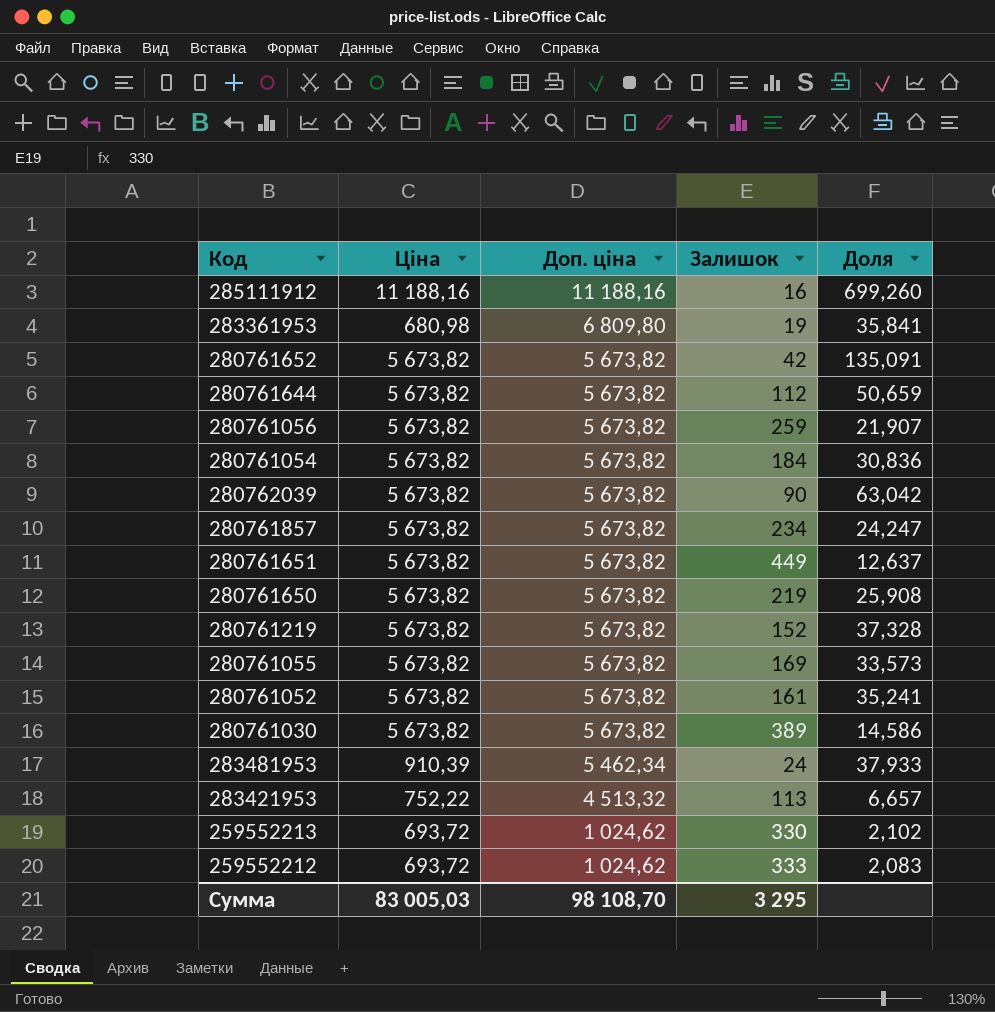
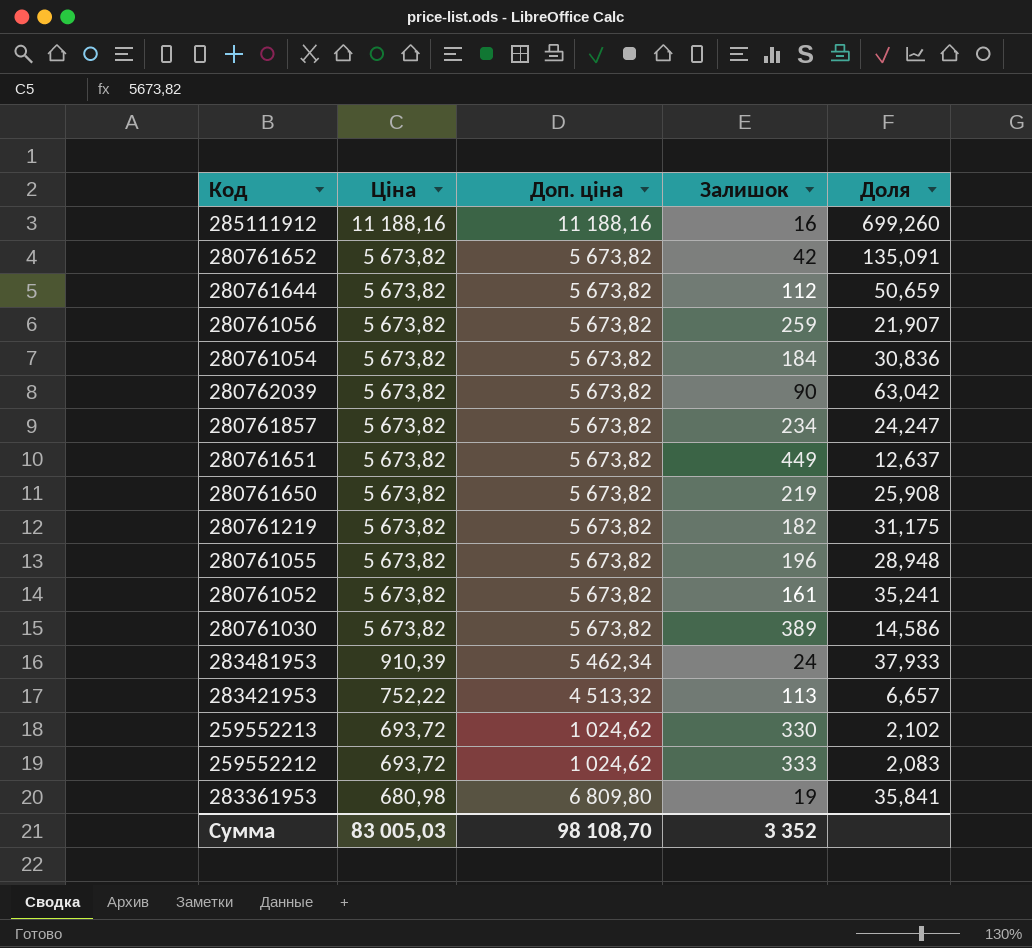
row order: Доп. ціна descending -> Ціна descending
280761219 | Залишок: 152 -> 182
280761219 | Доля: 37,328 -> 31,175
280761055 | Залишок: 169 -> 196
280761055 | Доля: 33,573 -> 28,948
Сумма | Залишок: 3 295 -> 3 352

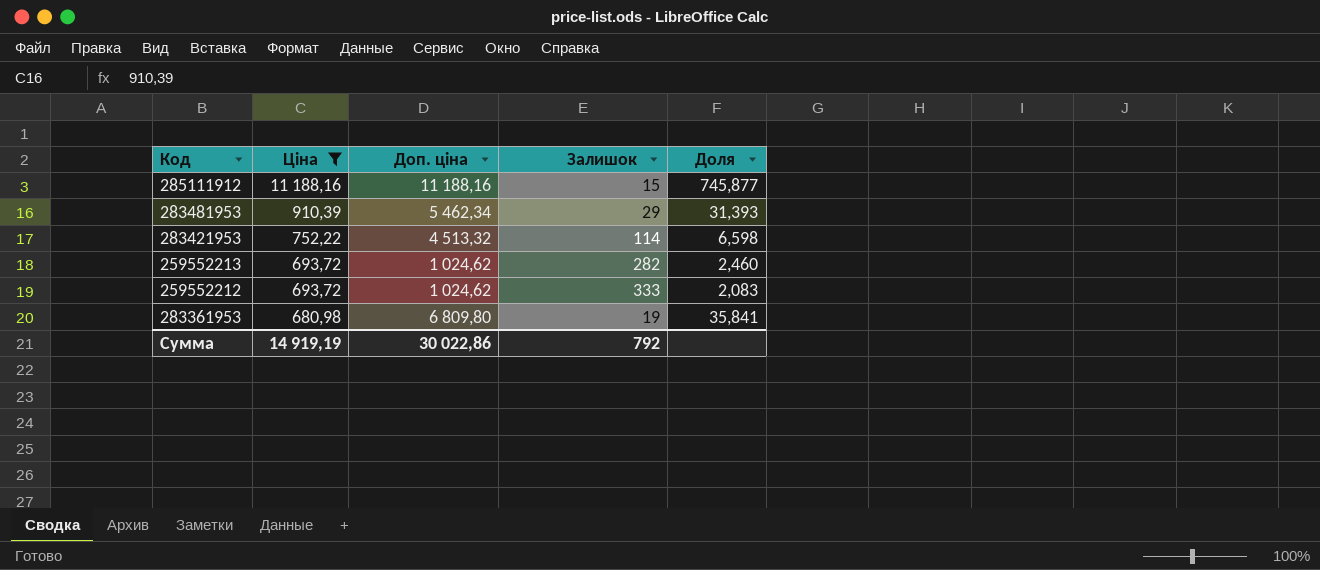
filter: none -> Ціна != 5 673,82
285111912 | Залишок: 16 -> 15
285111912 | Доля: 699,260 -> 745,877
283481953 | Залишок: 24 -> 29
283481953 | Доля: 37,933 -> 31,393
283421953 | Залишок: 113 -> 114
283421953 | Доля: 6,657 -> 6,598
259552213 | Залишок: 330 -> 282
259552213 | Доля: 2,102 -> 2,460
Сумма | Ціна: 83 005,03 -> 14 919,19
Сумма | Доп. ціна: 98 108,70 -> 30 022,86
Сумма | Залишок: 3 352 -> 792

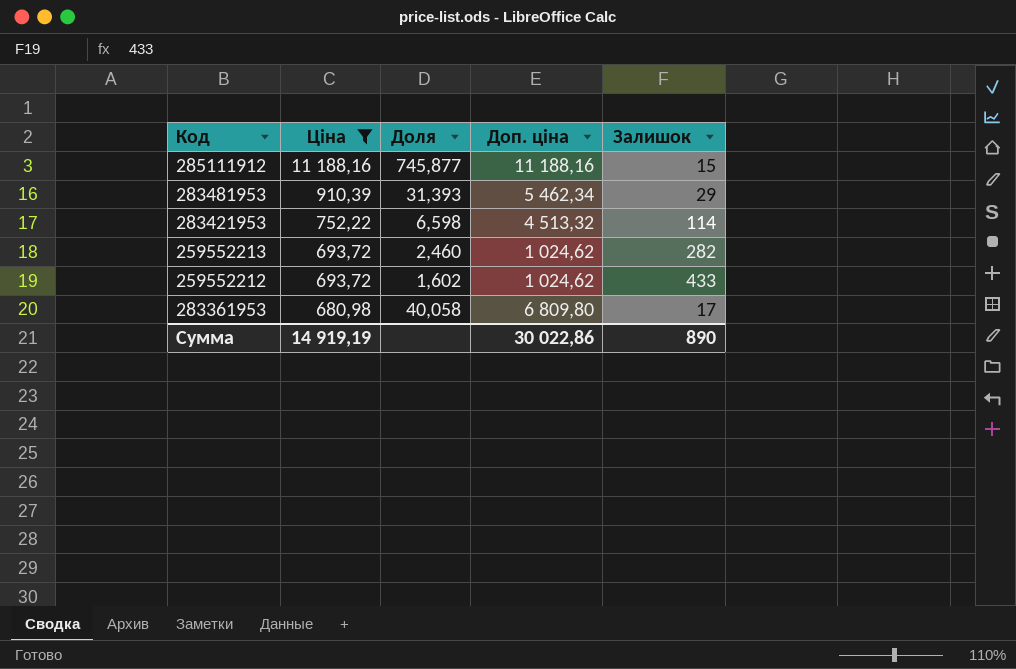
column Доля | position: 5 -> 3
259552212 | Доля: 2,083 -> 1,602
259552212 | Залишок: 333 -> 433
283361953 | Доля: 35,841 -> 40,058
283361953 | Залишок: 19 -> 17
Сумма | Залишок: 792 -> 890

